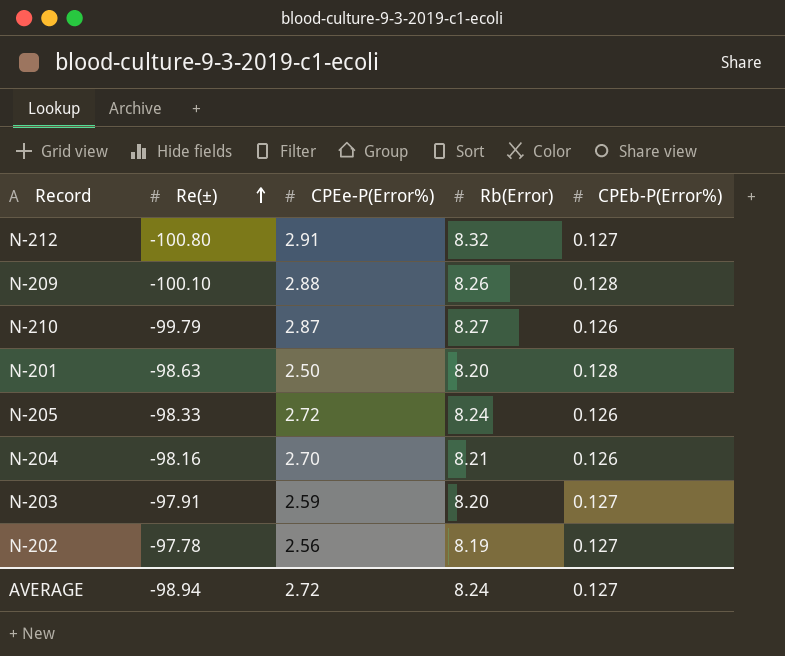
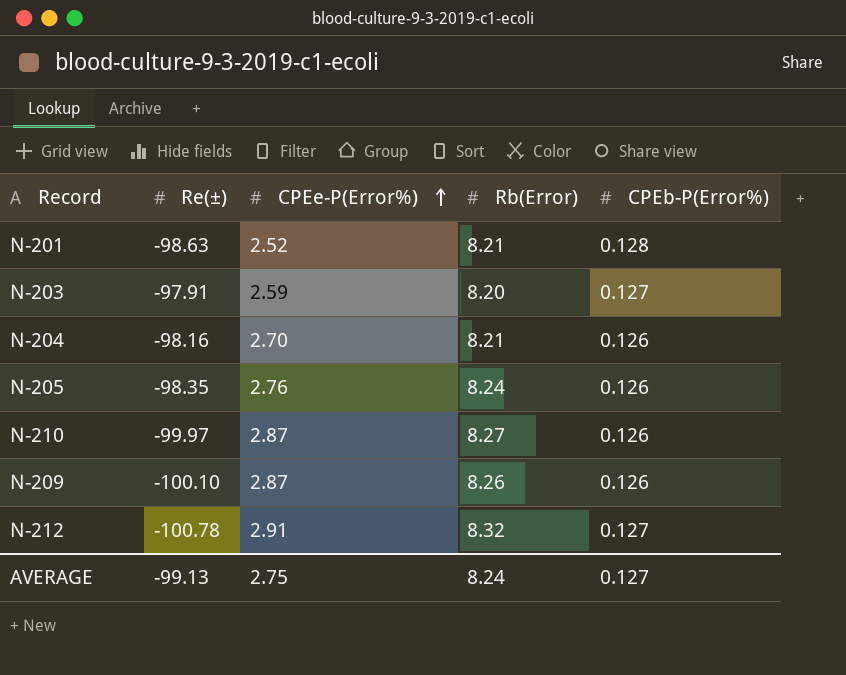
row order: Re(±) ascending -> CPEe-P(Error%) ascending
row N-202: -97.78 | 2.56 | 8.19 | 0.127 -> none
N-201 | CPEe-P(Error%): 2.50 -> 2.52
N-201 | Rb(Error): 8.20 -> 8.21
N-205 | Re(±): -98.33 -> -98.35
N-205 | CPEe-P(Error%): 2.72 -> 2.76
N-210 | Re(±): -99.79 -> -99.97
N-209 | CPEe-P(Error%): 2.88 -> 2.87
N-209 | CPEb-P(Error%): 0.128 -> 0.126
N-212 | Re(±): -100.80 -> -100.78
AVERAGE | Re(±): -98.94 -> -99.13
AVERAGE | CPEe-P(Error%): 2.72 -> 2.75

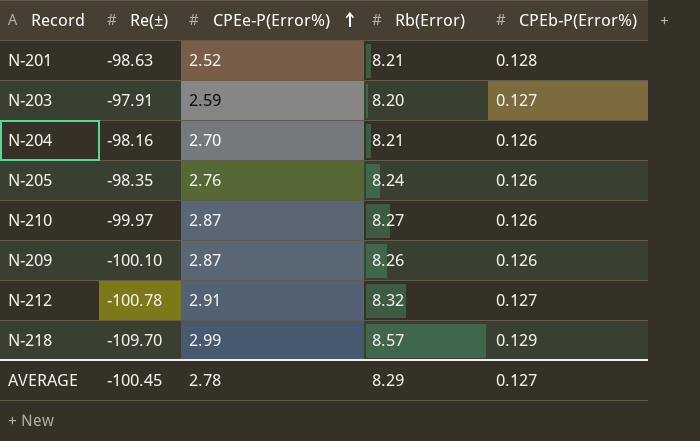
row N-218: none -> -109.70 | 2.99 | 8.57 | 0.129
AVERAGE | Re(±): -99.13 -> -100.45
AVERAGE | CPEe-P(Error%): 2.75 -> 2.78
AVERAGE | Rb(Error): 8.24 -> 8.29

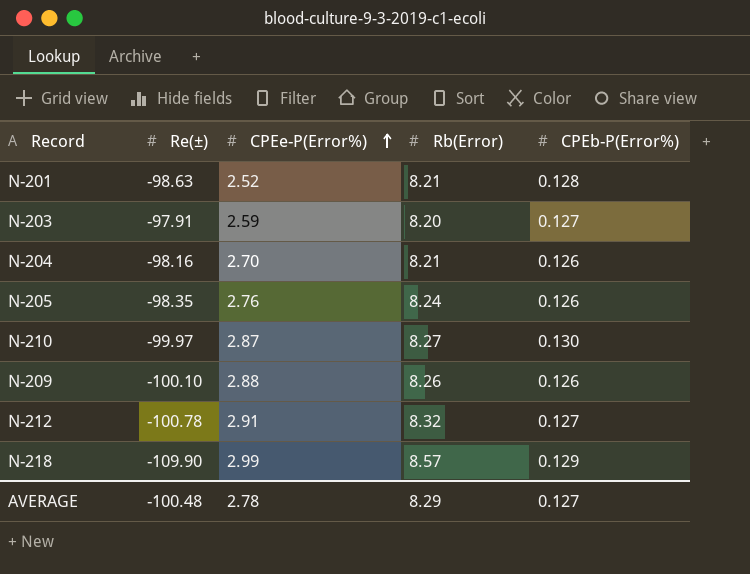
N-210 | CPEb-P(Error%): 0.126 -> 0.130
N-209 | CPEe-P(Error%): 2.87 -> 2.88
N-218 | Re(±): -109.70 -> -109.90
AVERAGE | Re(±): -100.45 -> -100.48

